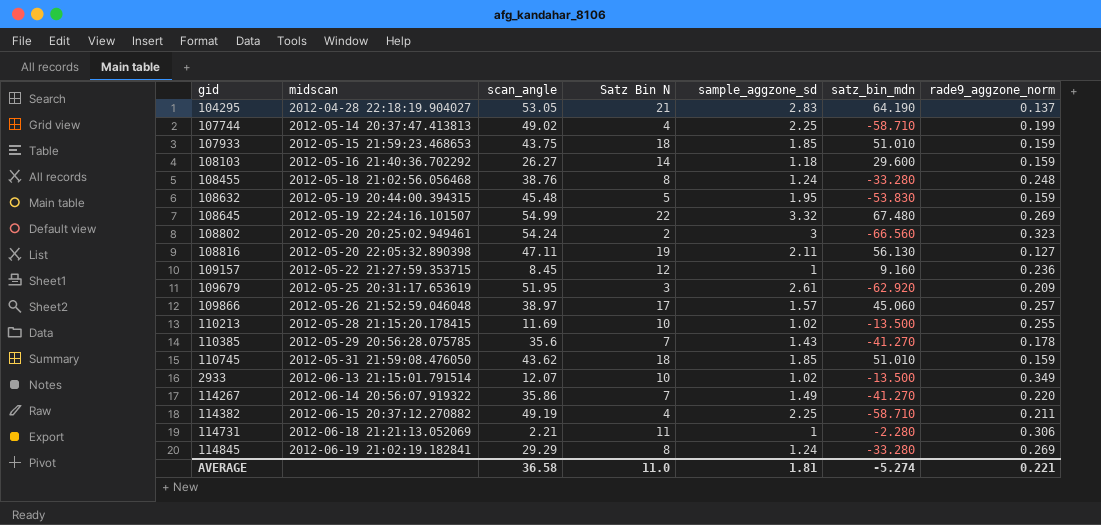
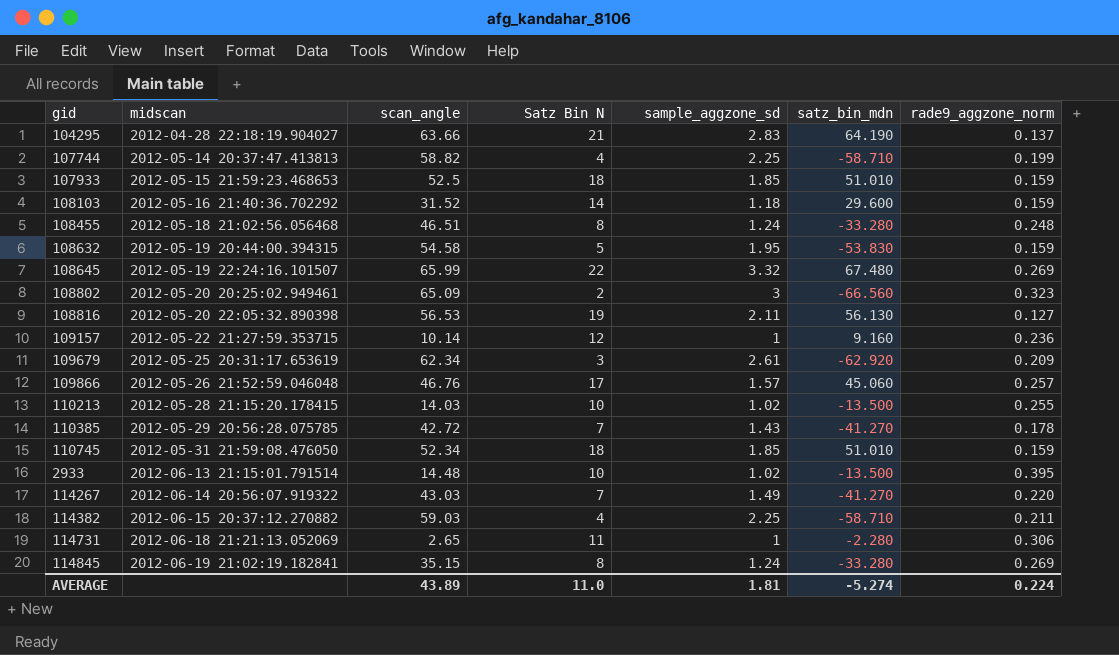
104295 | scan_angle: 53.05 -> 63.66
107744 | scan_angle: 49.02 -> 58.82
107933 | scan_angle: 43.75 -> 52.5
108103 | scan_angle: 26.27 -> 31.52
108455 | scan_angle: 38.76 -> 46.51
108632 | scan_angle: 45.48 -> 54.58
108645 | scan_angle: 54.99 -> 65.99
108802 | scan_angle: 54.24 -> 65.09
108816 | scan_angle: 47.11 -> 56.53
109157 | scan_angle: 8.45 -> 10.14
109679 | scan_angle: 51.95 -> 62.34
109866 | scan_angle: 38.97 -> 46.76
110213 | scan_angle: 11.69 -> 14.03
110385 | scan_angle: 35.6 -> 42.72
110745 | scan_angle: 43.62 -> 52.34
2933 | scan_angle: 12.07 -> 14.48
2933 | rade9_aggzone_norm: 0.349 -> 0.395
114267 | scan_angle: 35.86 -> 43.03
114382 | scan_angle: 49.19 -> 59.03
114731 | scan_angle: 2.21 -> 2.65
114845 | scan_angle: 29.29 -> 35.15
AVERAGE | scan_angle: 36.58 -> 43.89
AVERAGE | rade9_aggzone_norm: 0.221 -> 0.224

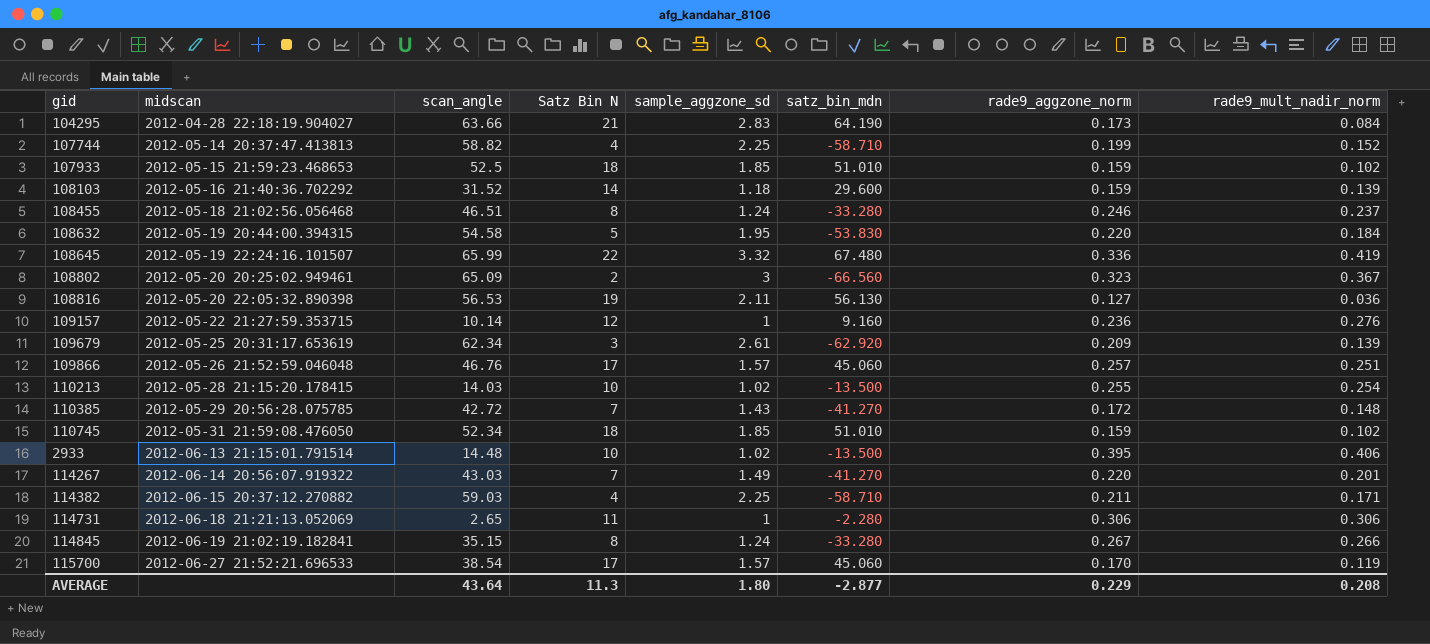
column rade9_mult_nadir_norm | position: none -> 8
104295 | rade9_aggzone_norm: 0.137 -> 0.173
108455 | rade9_aggzone_norm: 0.248 -> 0.246
108632 | rade9_aggzone_norm: 0.159 -> 0.220
108645 | rade9_aggzone_norm: 0.269 -> 0.336
110385 | rade9_aggzone_norm: 0.178 -> 0.172
114845 | rade9_aggzone_norm: 0.269 -> 0.267
row 115700: none -> 2012-06-27 21:52:21.696533 | 38.54 | 17 | 1.57 | 45.060 | 0.170 | 0.119
AVERAGE | scan_angle: 43.89 -> 43.64
AVERAGE | Satz Bin N: 11.0 -> 11.3
AVERAGE | sample_aggzone_sd: 1.81 -> 1.80
AVERAGE | satz_bin_mdn: -5.274 -> -2.877
AVERAGE | rade9_aggzone_norm: 0.224 -> 0.229

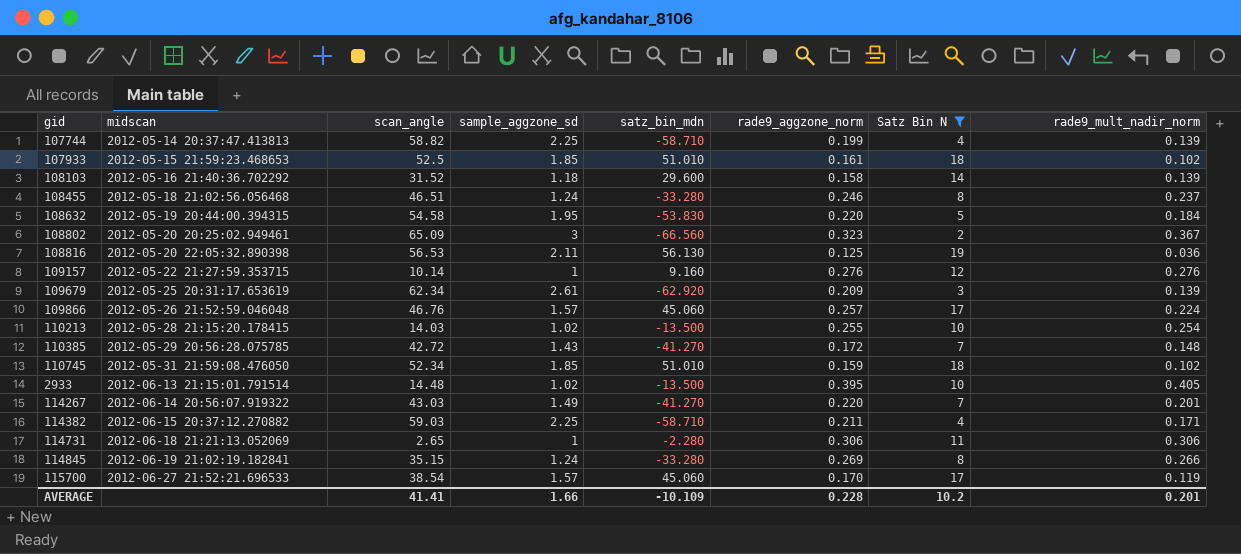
filter: none -> Satz Bin N <= 19
column Satz Bin N | position: 4 -> 7
107744 | rade9_mult_nadir_norm: 0.152 -> 0.139
107933 | rade9_aggzone_norm: 0.159 -> 0.161
108103 | rade9_aggzone_norm: 0.159 -> 0.158
108816 | rade9_aggzone_norm: 0.127 -> 0.125
109157 | rade9_aggzone_norm: 0.236 -> 0.276
109866 | rade9_mult_nadir_norm: 0.251 -> 0.224
2933 | rade9_mult_nadir_norm: 0.406 -> 0.405
114845 | rade9_aggzone_norm: 0.267 -> 0.269
AVERAGE | scan_angle: 43.64 -> 41.41
AVERAGE | sample_aggzone_sd: 1.80 -> 1.66
AVERAGE | satz_bin_mdn: -2.877 -> -10.109
AVERAGE | rade9_aggzone_norm: 0.229 -> 0.228
AVERAGE | Satz Bin N: 11.3 -> 10.2
AVERAGE | rade9_mult_nadir_norm: 0.208 -> 0.201

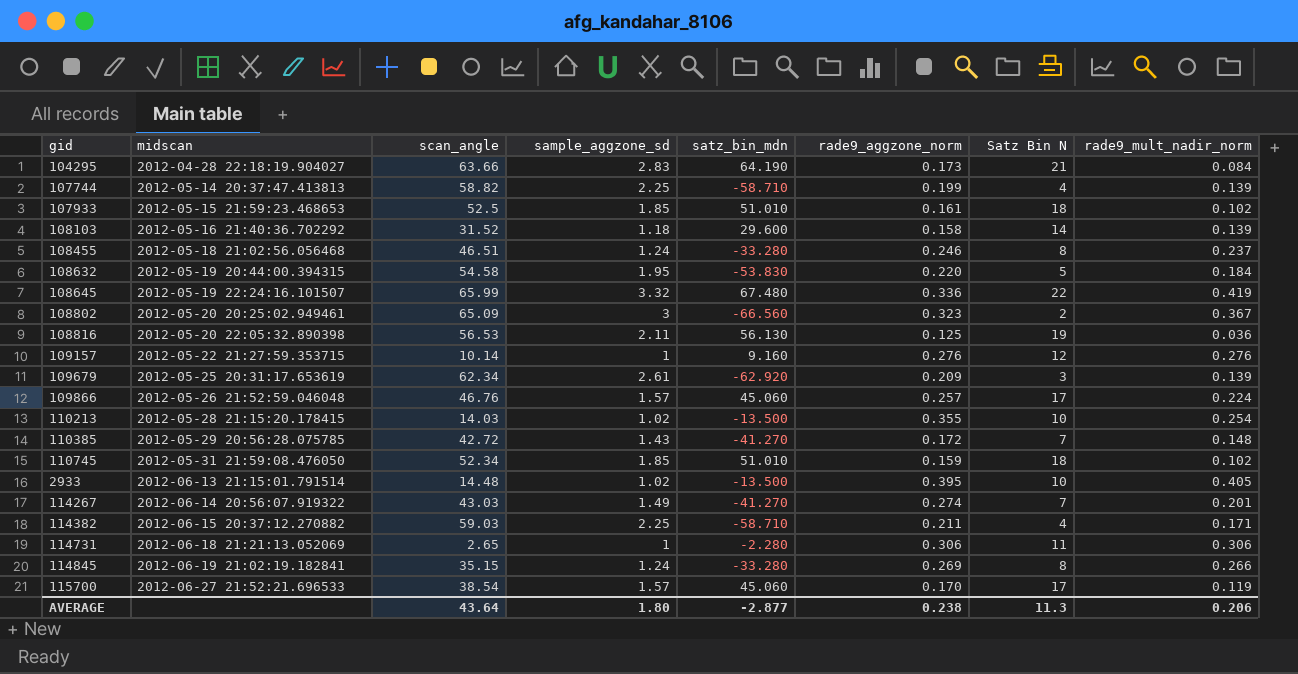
filter: Satz Bin N <= 19 -> none
110213 | rade9_aggzone_norm: 0.255 -> 0.355
114267 | rade9_aggzone_norm: 0.220 -> 0.274
AVERAGE | scan_angle: 41.41 -> 43.64
AVERAGE | sample_aggzone_sd: 1.66 -> 1.80
AVERAGE | satz_bin_mdn: -10.109 -> -2.877
AVERAGE | rade9_aggzone_norm: 0.228 -> 0.238
AVERAGE | Satz Bin N: 10.2 -> 11.3
AVERAGE | rade9_mult_nadir_norm: 0.201 -> 0.206

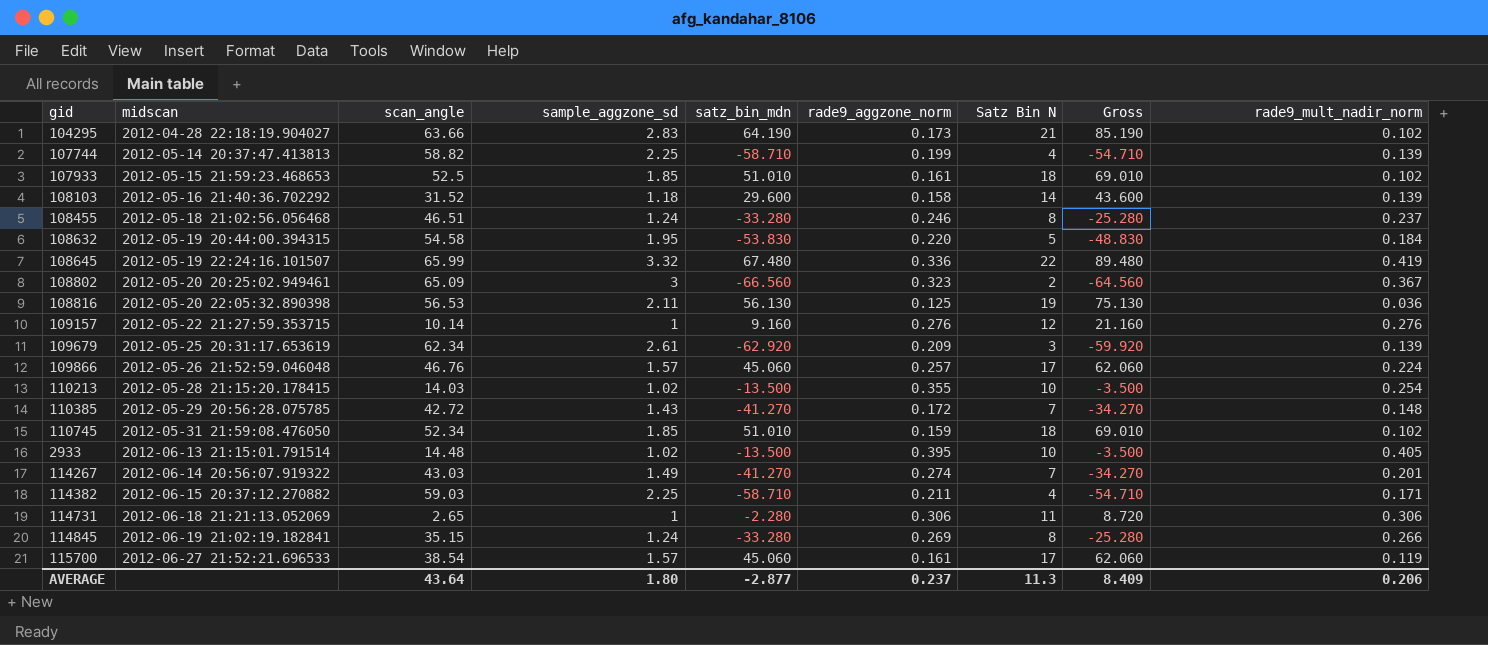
column Gross | formula: none -> [satz_bin_mdn] + [Satz Bin N]
104295 | rade9_mult_nadir_norm: 0.084 -> 0.102
115700 | rade9_aggzone_norm: 0.170 -> 0.161
AVERAGE | rade9_aggzone_norm: 0.238 -> 0.237

